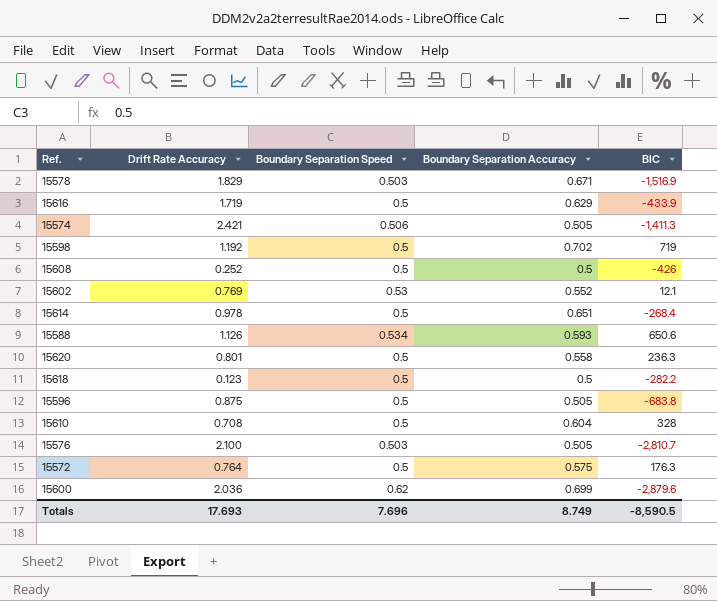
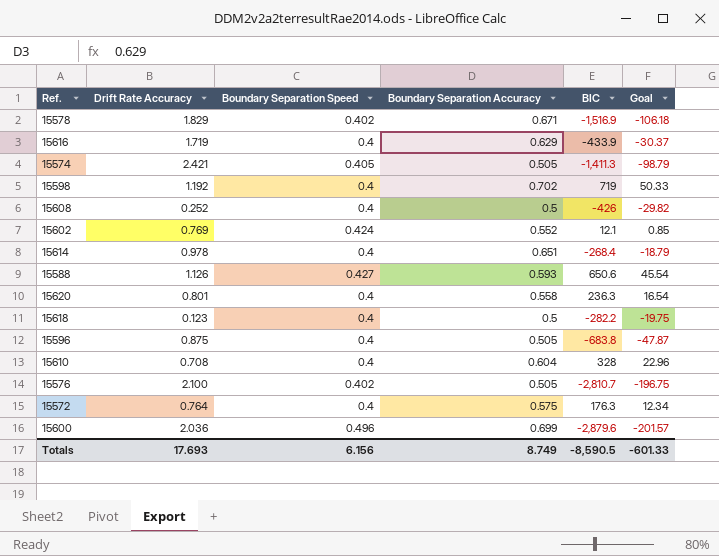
column Goal | formula: none -> [BIC] * 0.07
15578 | Boundary Separation Speed: 0.503 -> 0.402
15616 | Boundary Separation Speed: 0.5 -> 0.4
15574 | Boundary Separation Speed: 0.506 -> 0.405
15598 | Boundary Separation Speed: 0.5 -> 0.4
15608 | Boundary Separation Speed: 0.5 -> 0.4
15602 | Boundary Separation Speed: 0.53 -> 0.424
15614 | Boundary Separation Speed: 0.5 -> 0.4
15588 | Boundary Separation Speed: 0.534 -> 0.427
15620 | Boundary Separation Speed: 0.5 -> 0.4
15618 | Boundary Separation Speed: 0.5 -> 0.4
15596 | Boundary Separation Speed: 0.5 -> 0.4
15610 | Boundary Separation Speed: 0.5 -> 0.4
15576 | Boundary Separation Speed: 0.503 -> 0.402
15572 | Boundary Separation Speed: 0.5 -> 0.4
15600 | Boundary Separation Speed: 0.62 -> 0.496
Totals | Boundary Separation Speed: 7.696 -> 6.156

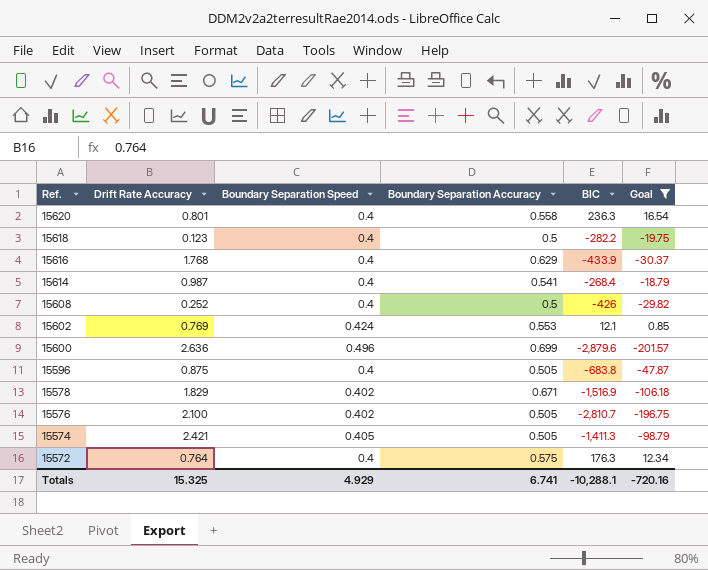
filter: none -> Goal <= 16.54
row order: none -> Ref. descending
15616 | Drift Rate Accuracy: 1.719 -> 1.768
15614 | Drift Rate Accuracy: 0.978 -> 0.987
15614 | Boundary Separation Accuracy: 0.651 -> 0.541
15602 | Boundary Separation Accuracy: 0.552 -> 0.553
15600 | Drift Rate Accuracy: 2.036 -> 2.636
Totals | Drift Rate Accuracy: 17.693 -> 15.325
Totals | Boundary Separation Speed: 6.156 -> 4.929
Totals | Boundary Separation Accuracy: 8.749 -> 6.741
Totals | BIC: -8,590.5 -> -10,288.1
Totals | Goal: -601.33 -> -720.16

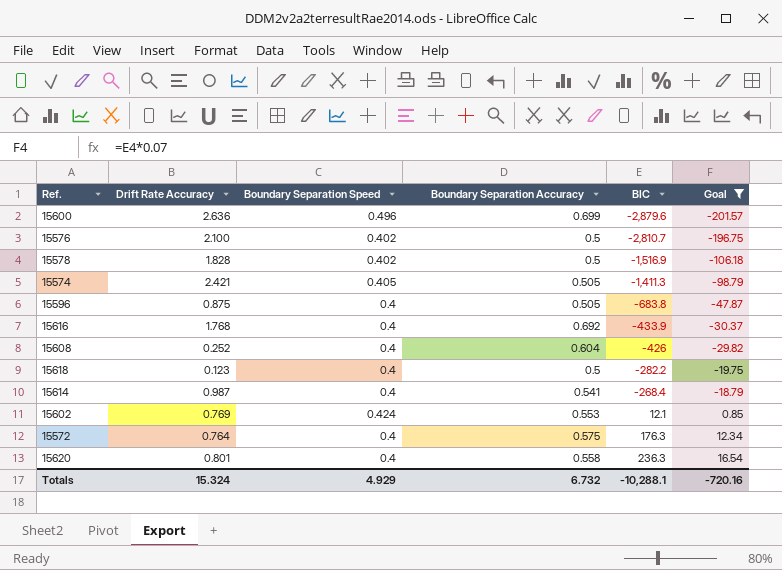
row order: Ref. descending -> BIC ascending
15576 | Boundary Separation Accuracy: 0.505 -> 0.5
15578 | Drift Rate Accuracy: 1.829 -> 1.828
15578 | Boundary Separation Accuracy: 0.671 -> 0.5
15616 | Boundary Separation Accuracy: 0.629 -> 0.692
15608 | Boundary Separation Accuracy: 0.5 -> 0.604
Totals | Drift Rate Accuracy: 15.325 -> 15.324
Totals | Boundary Separation Accuracy: 6.741 -> 6.732

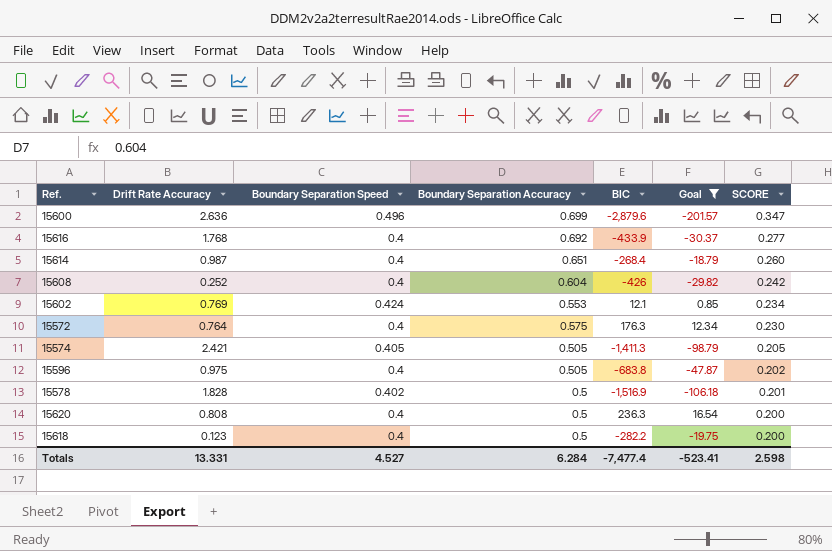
row order: BIC ascending -> SCORE descending
column SCORE | formula: none -> [Boundary Separation Speed] * [Boundary Separation Accuracy]
row 15576: 2.100 | 0.402 | 0.5 | -2,810.7 | -196.75 -> none
15614 | Boundary Separation Accuracy: 0.541 -> 0.651
15596 | Drift Rate Accuracy: 0.875 -> 0.975
15620 | Drift Rate Accuracy: 0.801 -> 0.808
15620 | Boundary Separation Accuracy: 0.558 -> 0.5
Totals | Drift Rate Accuracy: 15.324 -> 13.331
Totals | Boundary Separation Speed: 4.929 -> 4.527
Totals | Boundary Separation Accuracy: 6.732 -> 6.284
Totals | BIC: -10,288.1 -> -7,477.4
Totals | Goal: -720.16 -> -523.41

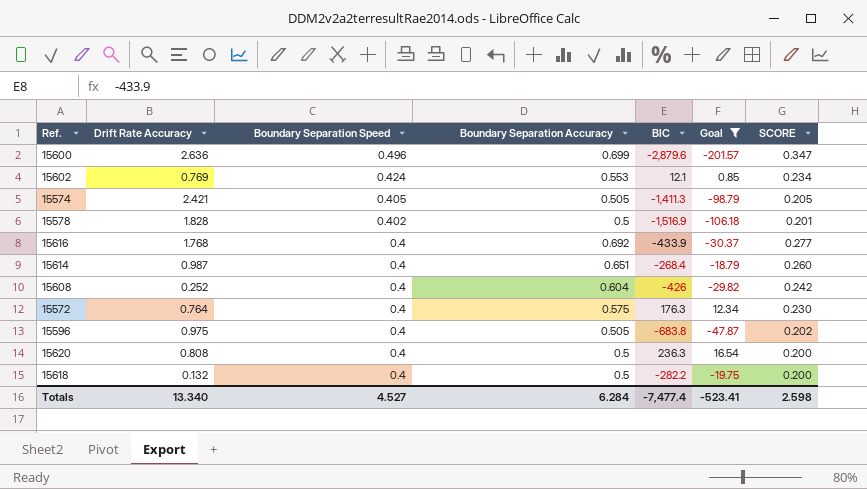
row order: SCORE descending -> Boundary Separation Speed descending
15618 | Drift Rate Accuracy: 0.123 -> 0.132
Totals | Drift Rate Accuracy: 13.331 -> 13.340

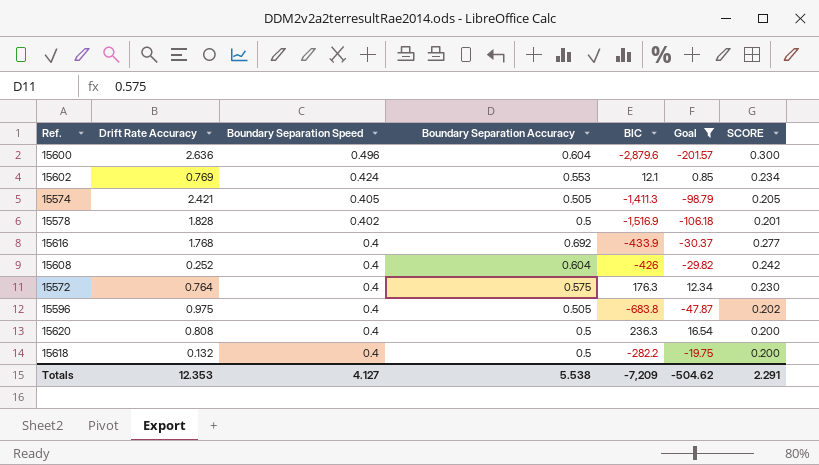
row 15614: 0.987 | 0.4 | 0.651 | -268.4 | -18.79 | 0.260 -> none
15600 | Boundary Separation Accuracy: 0.699 -> 0.604
15600 | SCORE: 0.347 -> 0.300
Totals | Drift Rate Accuracy: 13.340 -> 12.353
Totals | Boundary Separation Speed: 4.527 -> 4.127
Totals | Boundary Separation Accuracy: 6.284 -> 5.538
Totals | BIC: -7,477.4 -> -7,209
Totals | Goal: -523.41 -> -504.62
Totals | SCORE: 2.598 -> 2.291

